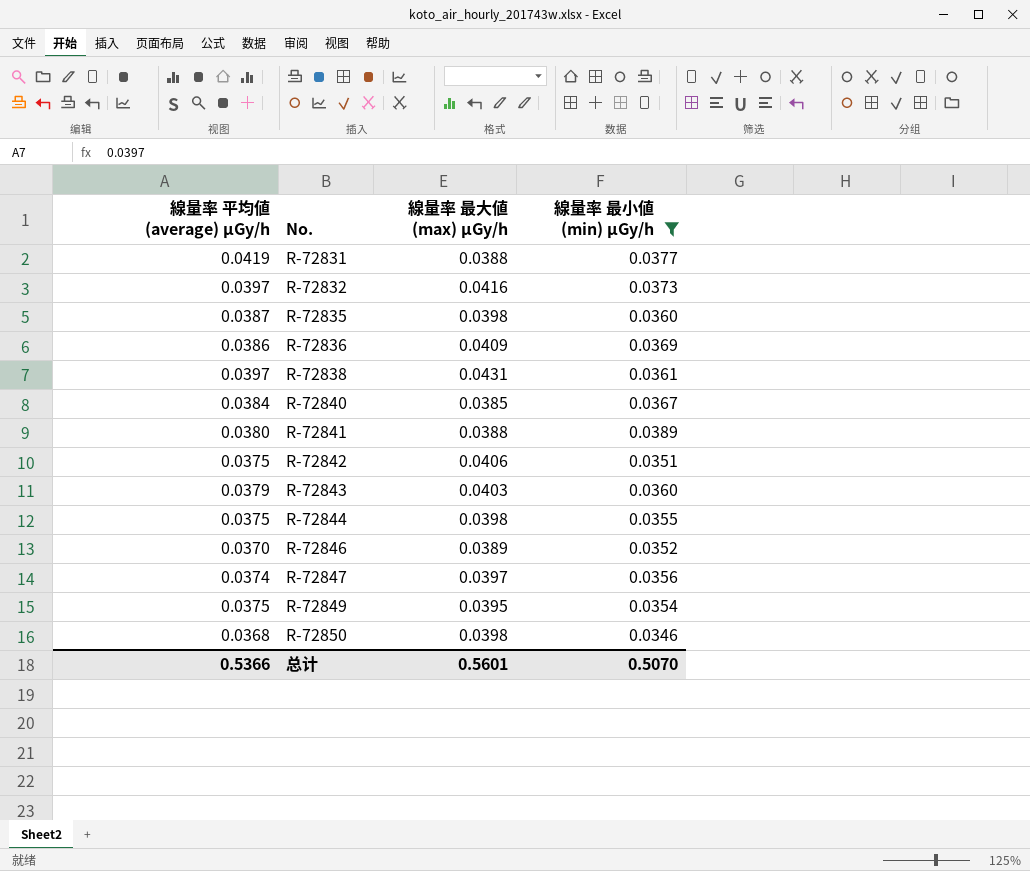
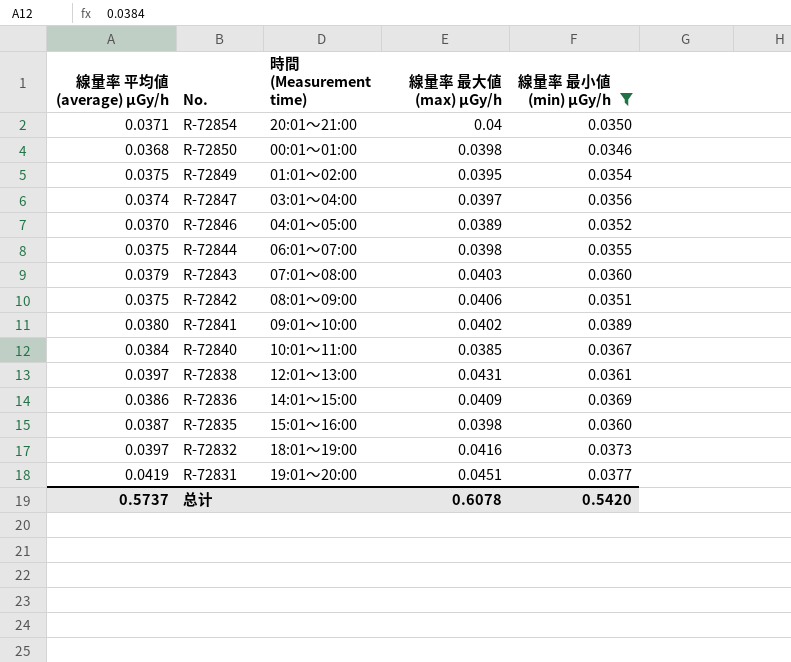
row order: No. ascending -> No. descending
column 時間 (Measurement time) | position: none -> 3
row R-72854: none -> 0.0371 | 20:01～21:00 | 0.04 | 0.0350
R-72841 | 線量率 最大値 (max) μGy/h: 0.0388 -> 0.0402
R-72831 | 線量率 最大値 (max) μGy/h: 0.0388 -> 0.0451
总计 | 線量率 平均値 (average) μGy/h: 0.5366 -> 0.5737
总计 | 線量率 最大値 (max) μGy/h: 0.5601 -> 0.6078
总计 | 線量率 最小値 (min) μGy/h: 0.5070 -> 0.5420

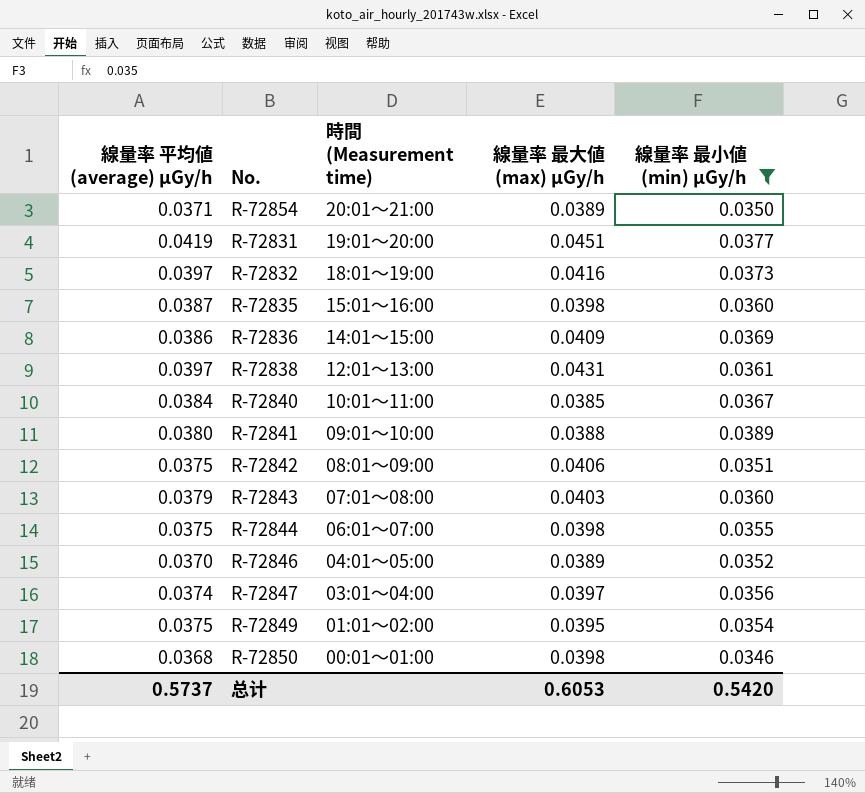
row order: No. descending -> 時間 (Measurement time) descending
R-72854 | 線量率 最大値 (max) μGy/h: 0.04 -> 0.0389
R-72841 | 線量率 最大値 (max) μGy/h: 0.0402 -> 0.0388
总计 | 線量率 最大値 (max) μGy/h: 0.6078 -> 0.6053

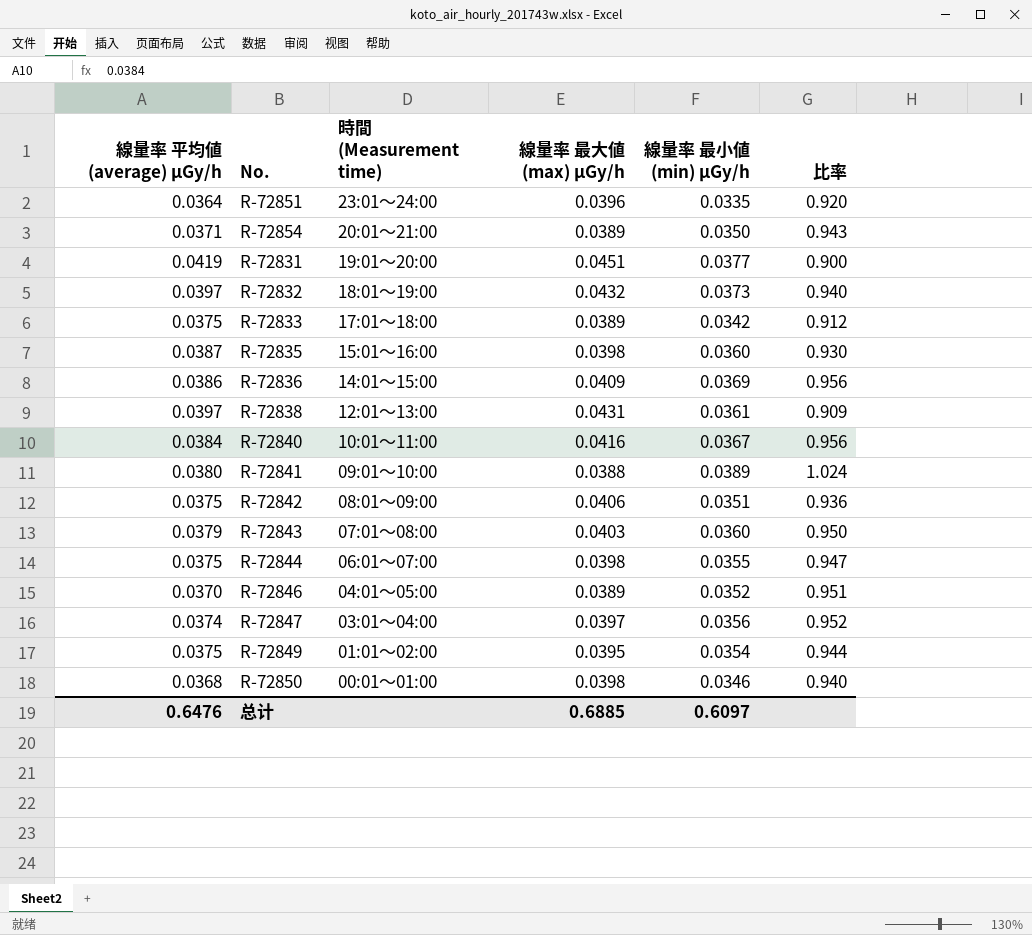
filter: 線量率 最小値 (min) μGy/h >= 0.0346 -> none
column 比率 | formula: none -> [線量率 最小値 (min) μGy/h] / [線量率 平均値 (average) μGy/h]
R-72832 | 線量率 最大値 (max) μGy/h: 0.0416 -> 0.0432
R-72840 | 線量率 最大値 (max) μGy/h: 0.0385 -> 0.0416
总计 | 線量率 平均値 (average) μGy/h: 0.5737 -> 0.6476
总计 | 線量率 最大値 (max) μGy/h: 0.6053 -> 0.6885
总计 | 線量率 最小値 (min) μGy/h: 0.5420 -> 0.6097

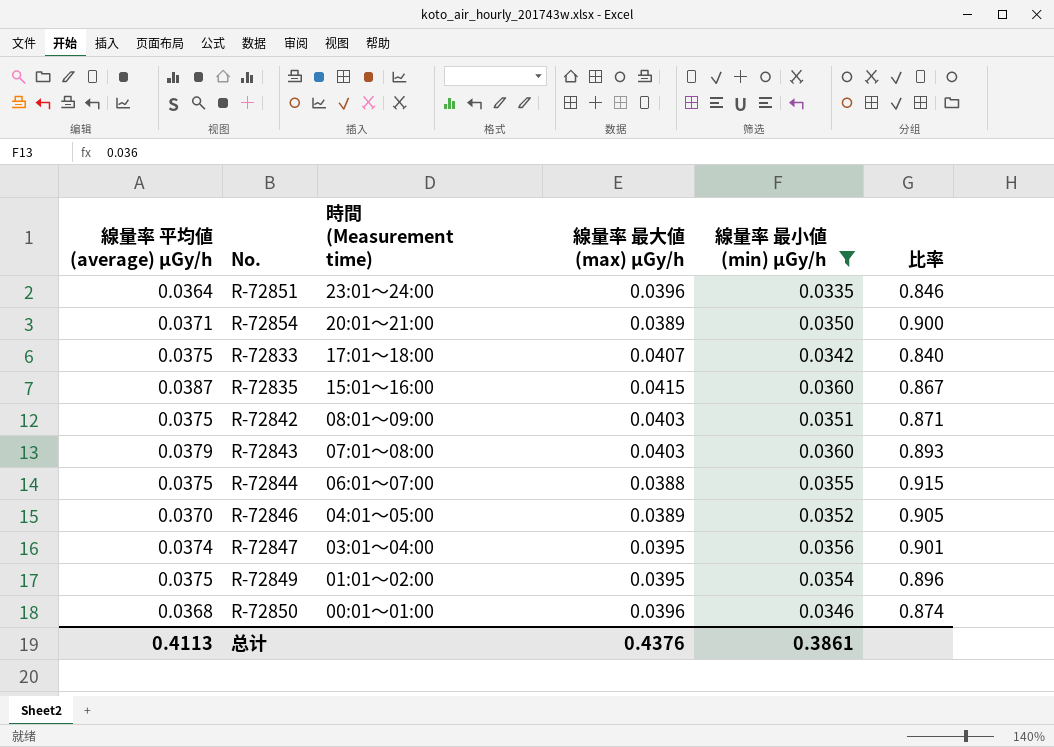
filter: none -> 線量率 最小値 (min) μGy/h <= 0.0360
column 比率 | formula: [線量率 最小値 (min) μGy/h] / [線量率 平均値 (average) μGy/h] -> [線量率 最小値 (min) μGy/h] / [線量率 最大値 (max) μGy/h]
R-72833 | 線量率 最大値 (max) μGy/h: 0.0389 -> 0.0407
R-72835 | 線量率 最大値 (max) μGy/h: 0.0398 -> 0.0415
R-72842 | 線量率 最大値 (max) μGy/h: 0.0406 -> 0.0403
R-72844 | 線量率 最大値 (max) μGy/h: 0.0398 -> 0.0388
R-72847 | 線量率 最大値 (max) μGy/h: 0.0397 -> 0.0395
R-72850 | 線量率 最大値 (max) μGy/h: 0.0398 -> 0.0396
总计 | 線量率 平均値 (average) μGy/h: 0.6476 -> 0.4113
总计 | 線量率 最大値 (max) μGy/h: 0.6885 -> 0.4376
总计 | 線量率 最小値 (min) μGy/h: 0.6097 -> 0.3861

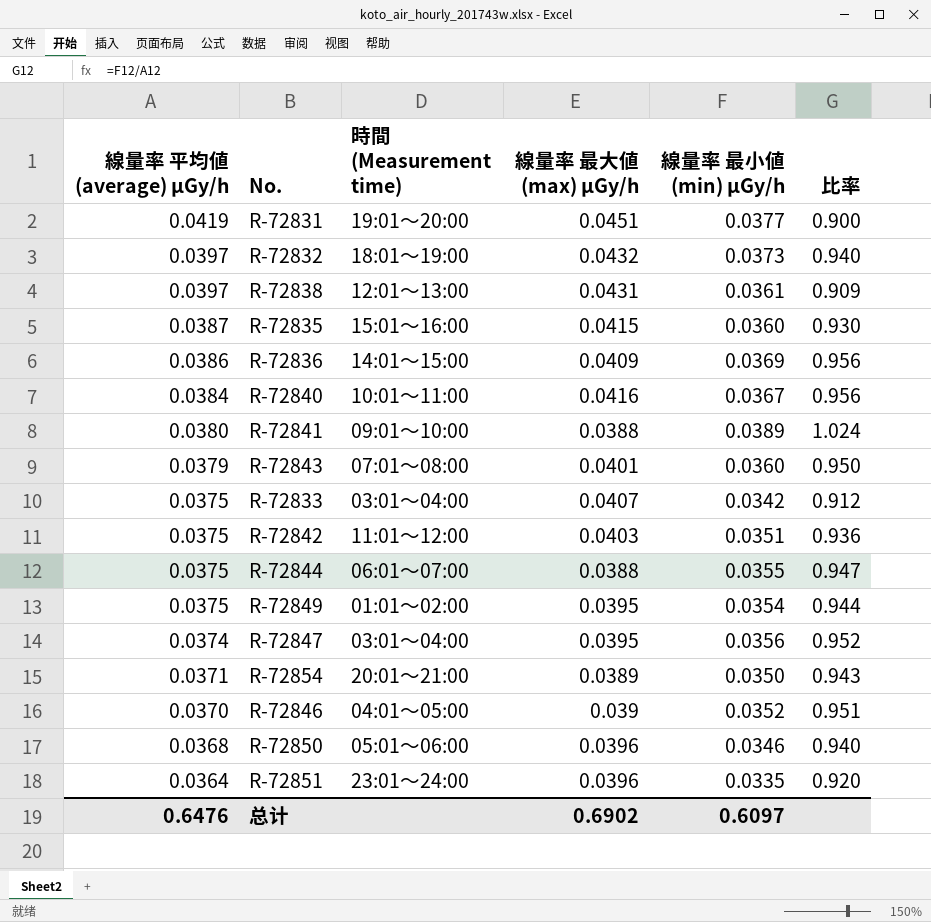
filter: 線量率 最小値 (min) μGy/h <= 0.0360 -> none
row order: 時間 (Measurement time) descending -> 線量率 平均値 (average) μGy/h descending
column 比率 | formula: [線量率 最小値 (min) μGy/h] / [線量率 最大値 (max) μGy/h] -> [線量率 最小値 (min) μGy/h] / [線量率 平均値 (average) μGy/h]
R-72843 | 線量率 最大値 (max) μGy/h: 0.0403 -> 0.0401
R-72833 | 時間 (Measurement time): 17:01～18:00 -> 03:01～04:00
R-72842 | 時間 (Measurement time): 08:01～09:00 -> 11:01～12:00
R-72846 | 線量率 最大値 (max) μGy/h: 0.0389 -> 0.039
R-72850 | 時間 (Measurement time): 00:01～01:00 -> 05:01～06:00
总计 | 線量率 平均値 (average) μGy/h: 0.4113 -> 0.6476
总计 | 線量率 最大値 (max) μGy/h: 0.4376 -> 0.6902
总计 | 線量率 最小値 (min) μGy/h: 0.3861 -> 0.6097

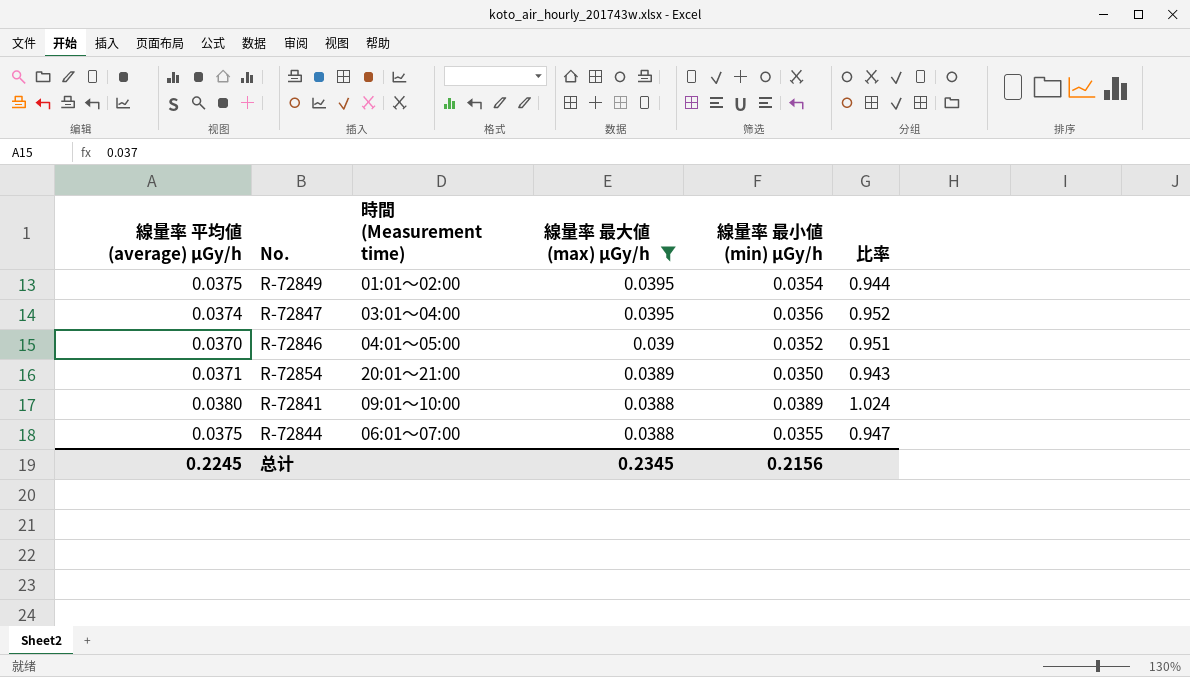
filter: none -> 線量率 最大値 (max) μGy/h <= 0.0395
row order: 線量率 平均値 (average) μGy/h descending -> 線量率 最大値 (max) μGy/h descending
总计 | 線量率 平均値 (average) μGy/h: 0.6476 -> 0.2245
总计 | 線量率 最大値 (max) μGy/h: 0.6902 -> 0.2345
总计 | 線量率 最小値 (min) μGy/h: 0.6097 -> 0.2156

